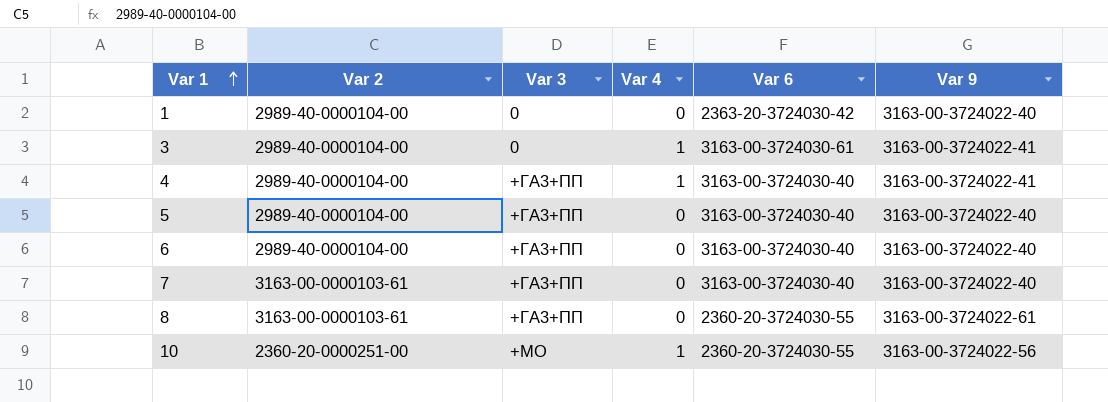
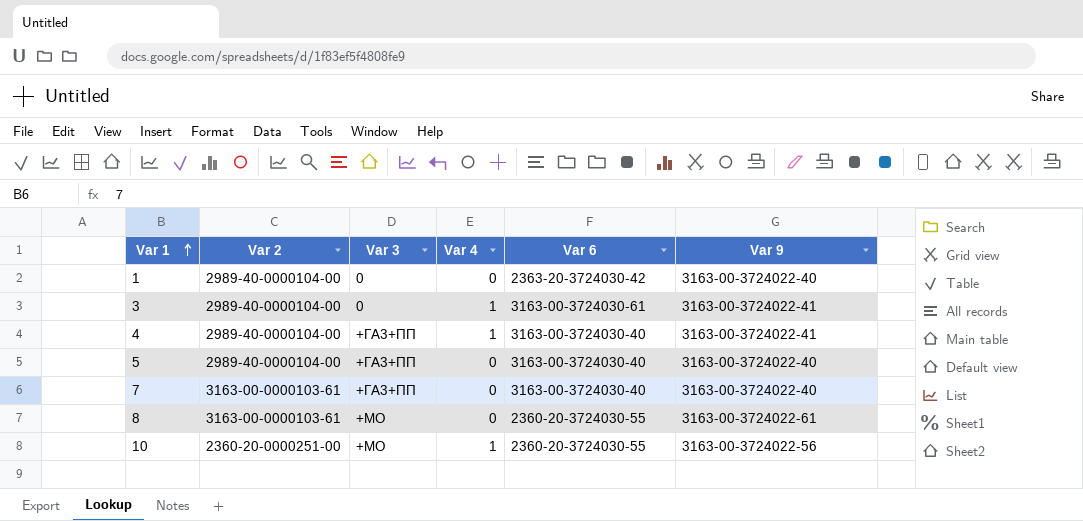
row 6: 2989-40-0000104-00 | +ГА3+ПП | 0 | 3163-00-3724030-40 | 3163-00-3724022-40 -> none
8 | Var 3: +ГА3+ПП -> +МО

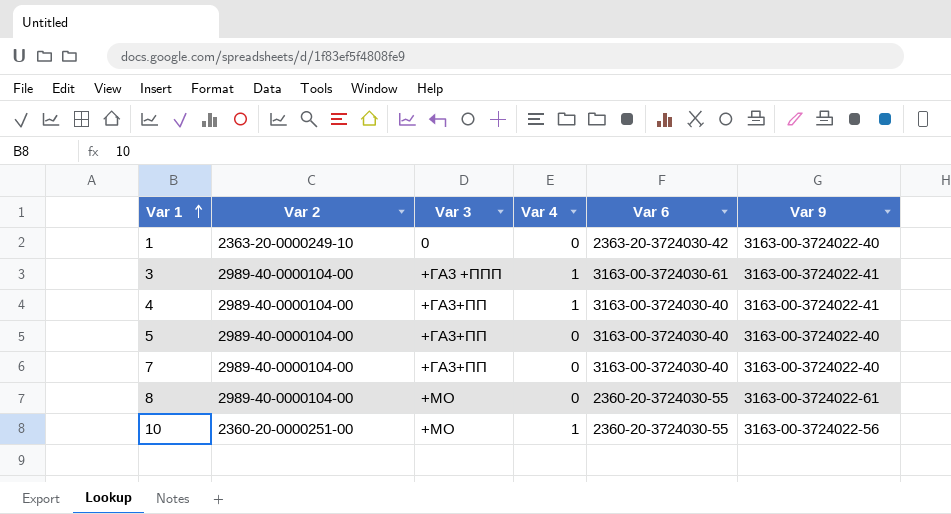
1 | Var 2: 2989-40-0000104-00 -> 2363-20-0000249-10
3 | Var 3: 0 -> +ГА3 +ППП
7 | Var 2: 3163-00-0000103-61 -> 2989-40-0000104-00
8 | Var 2: 3163-00-0000103-61 -> 2989-40-0000104-00

